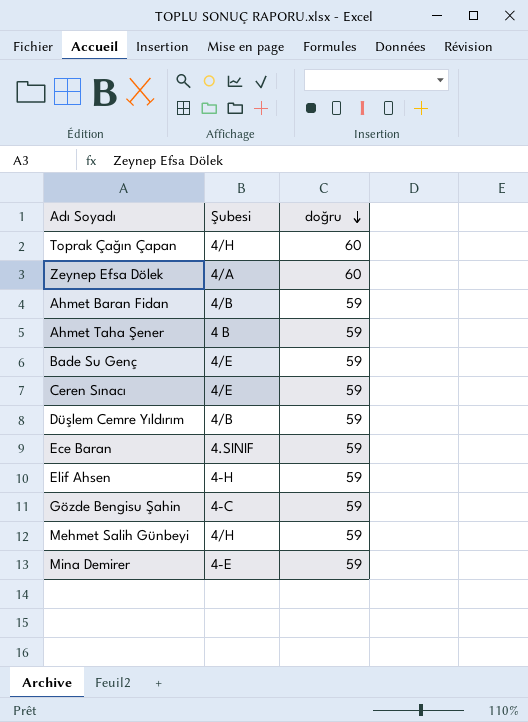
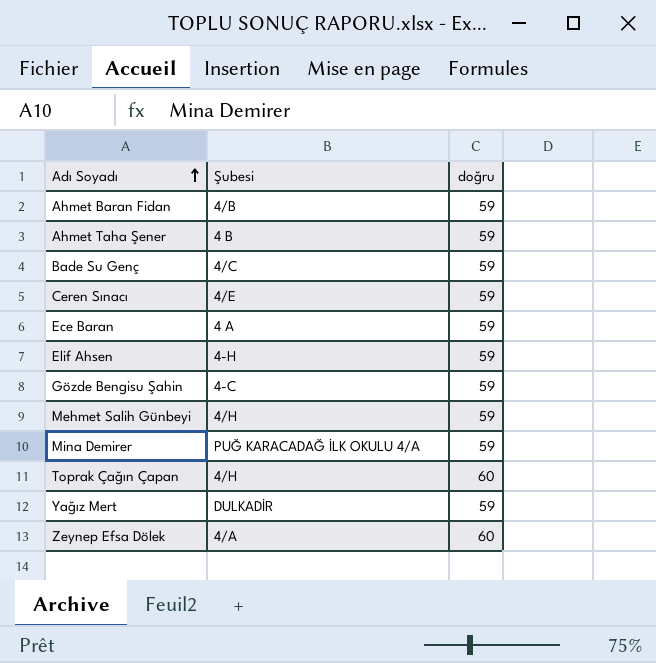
row order: doğru descending -> Adı Soyadı ascending
row Düşlem Cemre Yıldırım: 4/B | 59 -> none
Bade Su Genç | Şubesi: 4/E -> 4/C
Ece Baran | Şubesi: 4.SINIF -> 4 A
Mina Demirer | Şubesi: 4-E -> PUĞ KARACADAĞ İLK OKULU 4/A
row Yağız Mert: none -> DULKADİR | 59

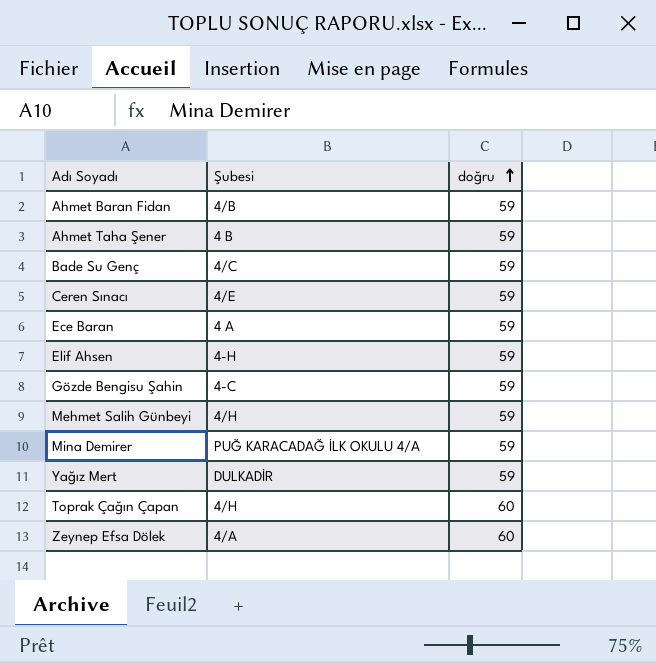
row order: Adı Soyadı ascending -> doğru ascending

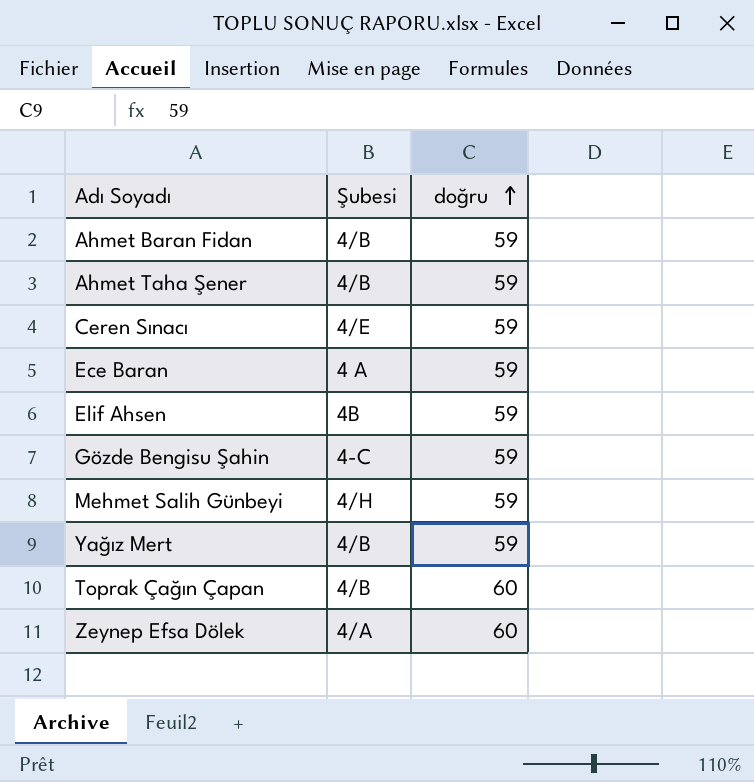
row Bade Su Genç: 4/C | 59 -> none
row Mina Demirer: PUĞ KARACADAĞ İLK OKULU 4/A | 59 -> none
Ahmet Taha Şener | Şubesi: 4 B -> 4/B
Elif Ahsen | Şubesi: 4-H -> 4B
Yağız Mert | Şubesi: DULKADİR -> 4/B
Toprak Çağın Çapan | Şubesi: 4/H -> 4/B

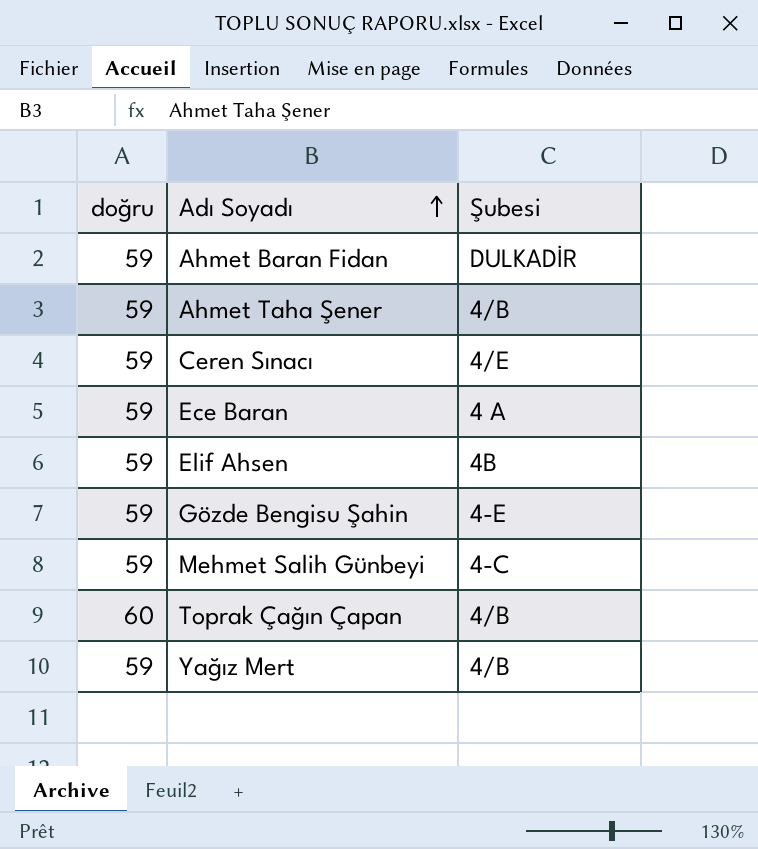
row order: doğru ascending -> Adı Soyadı ascending
column doğru | position: 3 -> 1
row Zeynep Efsa Dölek: 4/A | 60 -> none
Ahmet Baran Fidan | Şubesi: 4/B -> DULKADİR
Gözde Bengisu Şahin | Şubesi: 4-C -> 4-E
Mehmet Salih Günbeyi | Şubesi: 4/H -> 4-C

